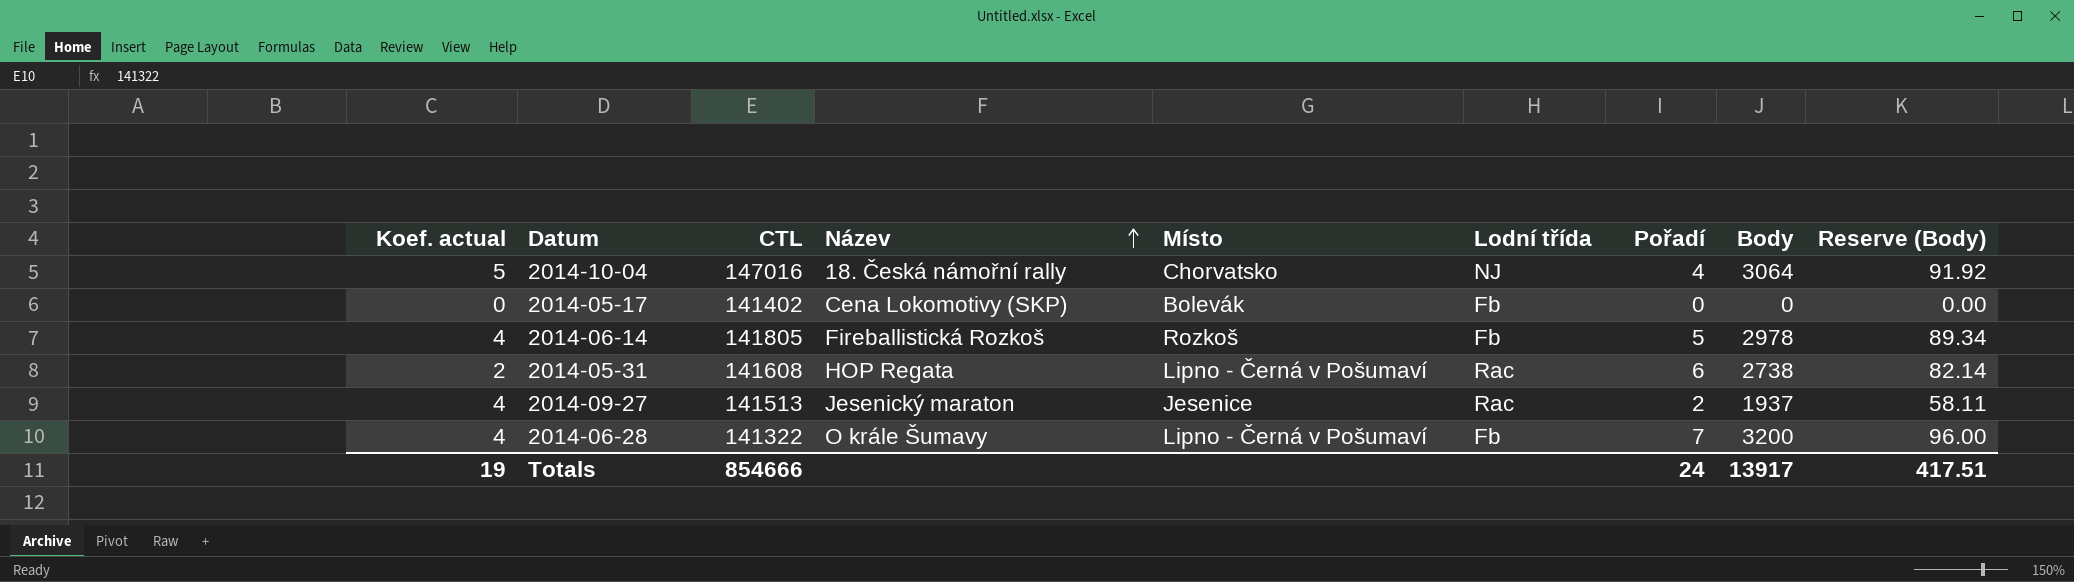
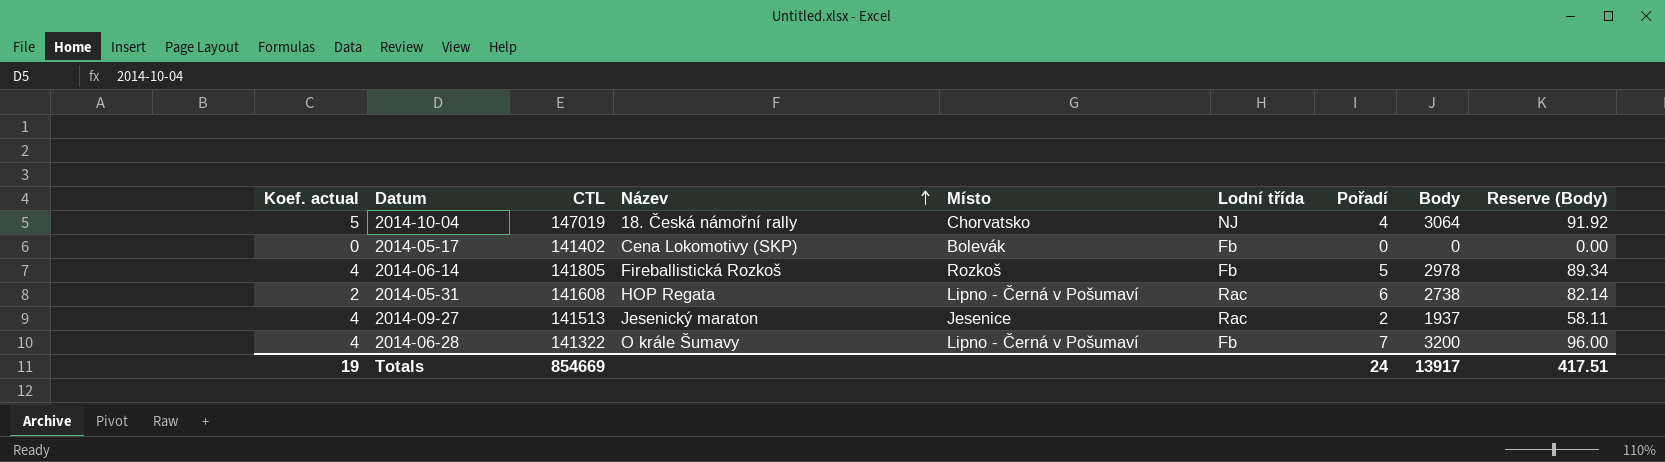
2014-10-04 | CTL: 147016 -> 147019
Totals | CTL: 854666 -> 854669

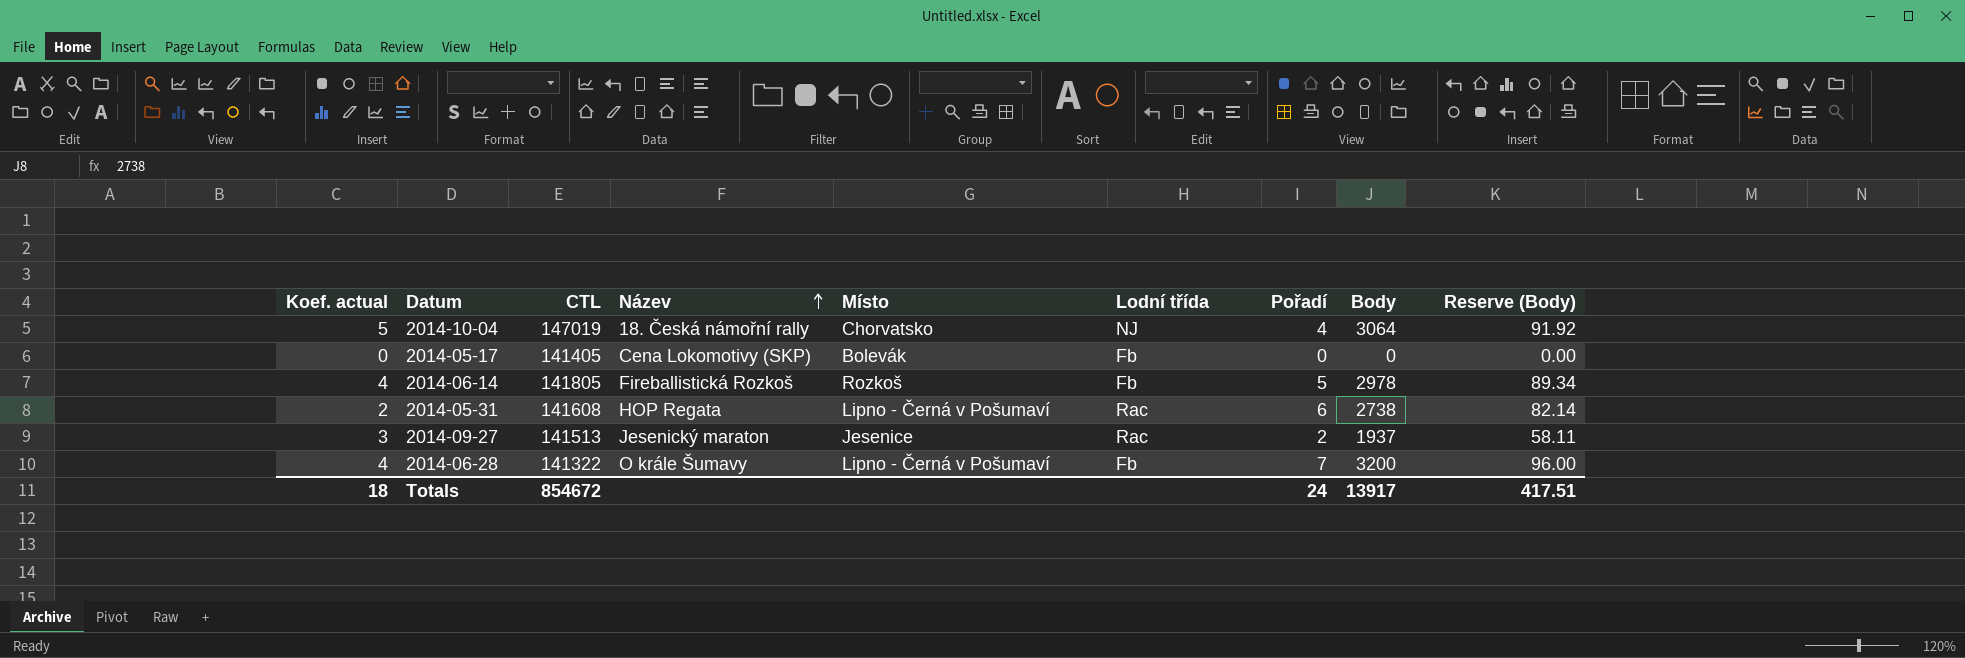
2014-05-17 | CTL: 141402 -> 141405
2014-09-27 | Koef. actual: 4 -> 3
Totals | Koef. actual: 19 -> 18
Totals | CTL: 854669 -> 854672

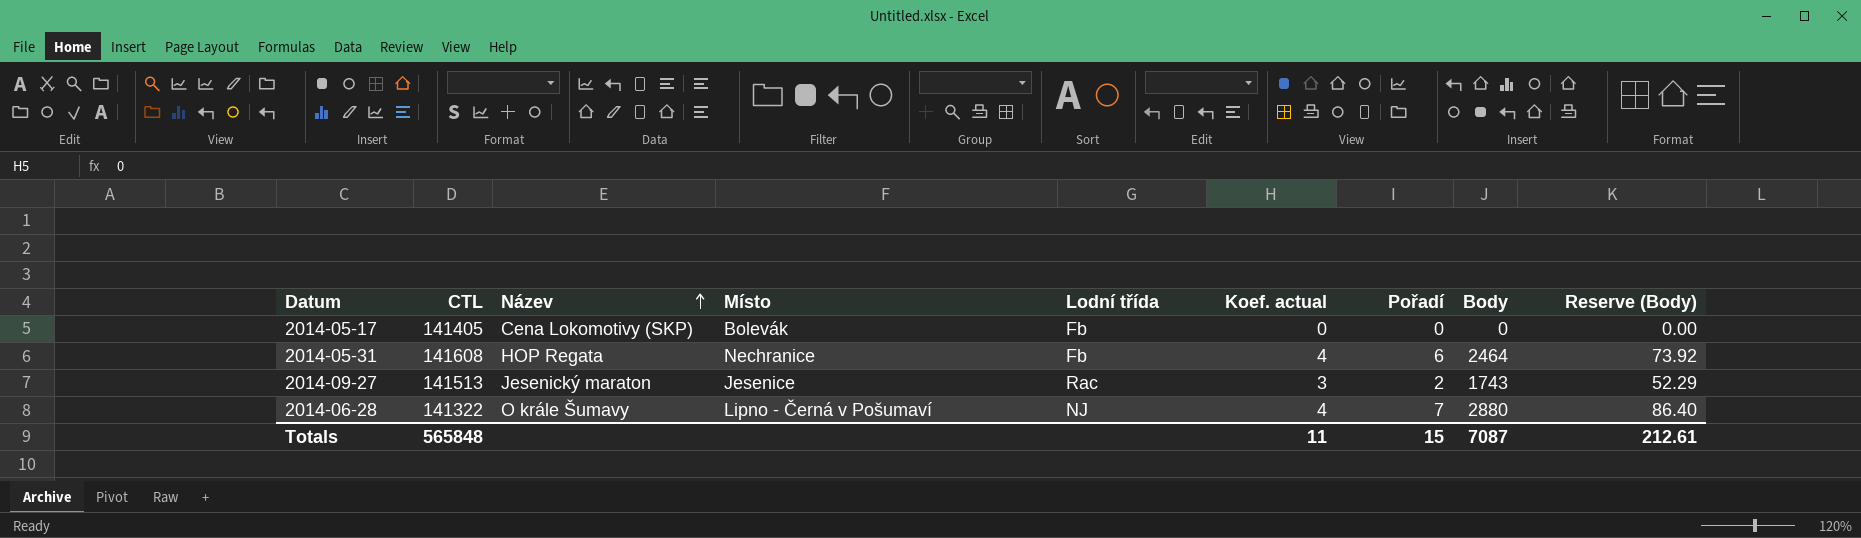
column Koef. actual | position: 1 -> 6
row 2014-10-04: 5 | 147019 | 18. Česká námořní rally | Chorvatsko | NJ | 4 | 3064 | 91.92 -> none
row 2014-06-14: 4 | 141805 | Fireballistická Rozkoš | Rozkoš | Fb | 5 | 2978 | 89.34 -> none
2014-05-31 | Místo: Lipno - Černá v Pošumaví -> Nechranice
2014-05-31 | Lodní třída: Rac -> Fb
2014-05-31 | Koef. actual: 2 -> 4
2014-05-31 | Body: 2738 -> 2464
2014-05-31 | Reserve (Body): 82.14 -> 73.92
2014-09-27 | Body: 1937 -> 1743
2014-09-27 | Reserve (Body): 58.11 -> 52.29
2014-06-28 | Lodní třída: Fb -> NJ
2014-06-28 | Body: 3200 -> 2880
2014-06-28 | Reserve (Body): 96.00 -> 86.40
Totals | CTL: 854672 -> 565848
Totals | Koef. actual: 18 -> 11
Totals | Pořadí: 24 -> 15
Totals | Body: 13917 -> 7087
Totals | Reserve (Body): 417.51 -> 212.61

